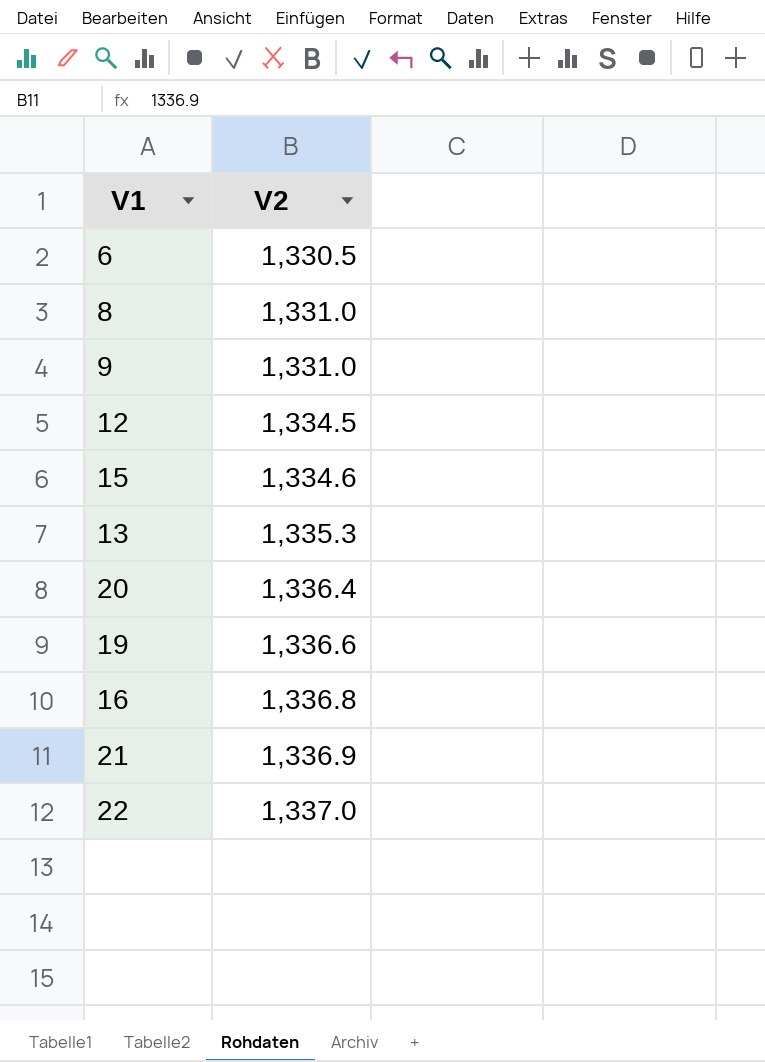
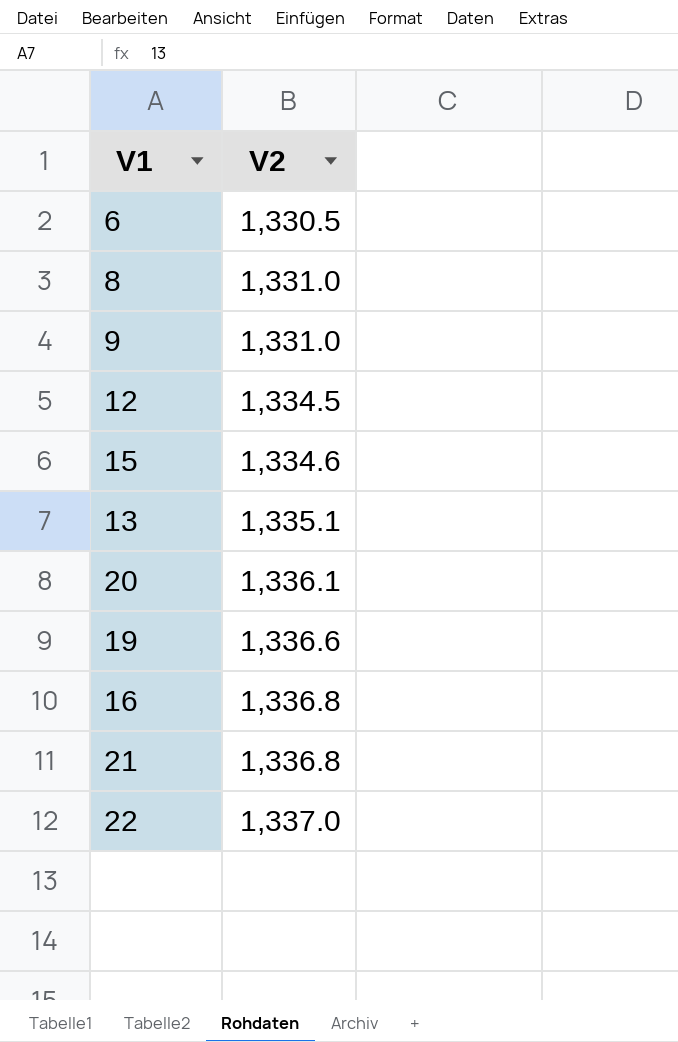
13 | V2: 1,335.3 -> 1,335.1
20 | V2: 1,336.4 -> 1,336.1
21 | V2: 1,336.9 -> 1,336.8

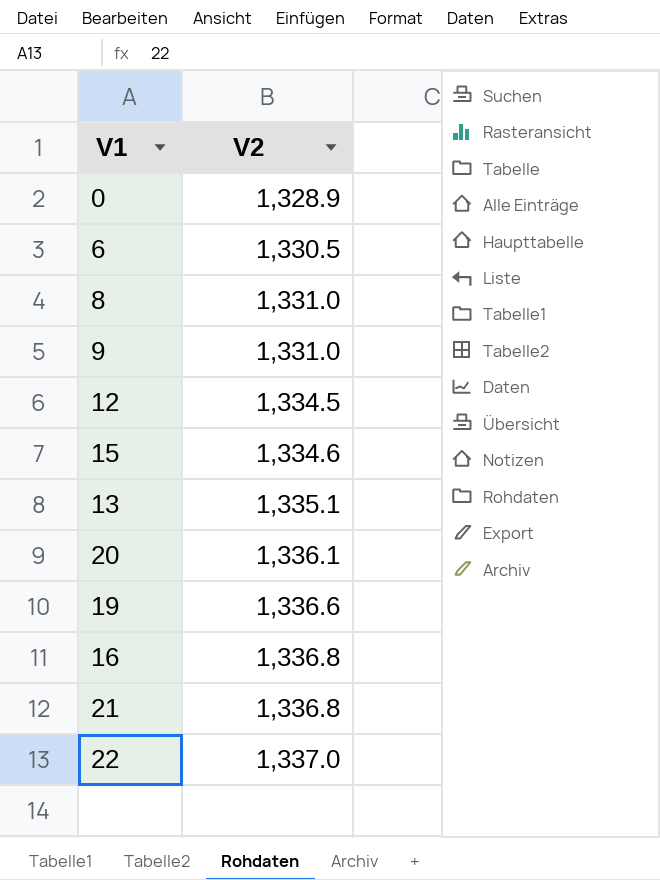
row 0: none -> 1,328.9

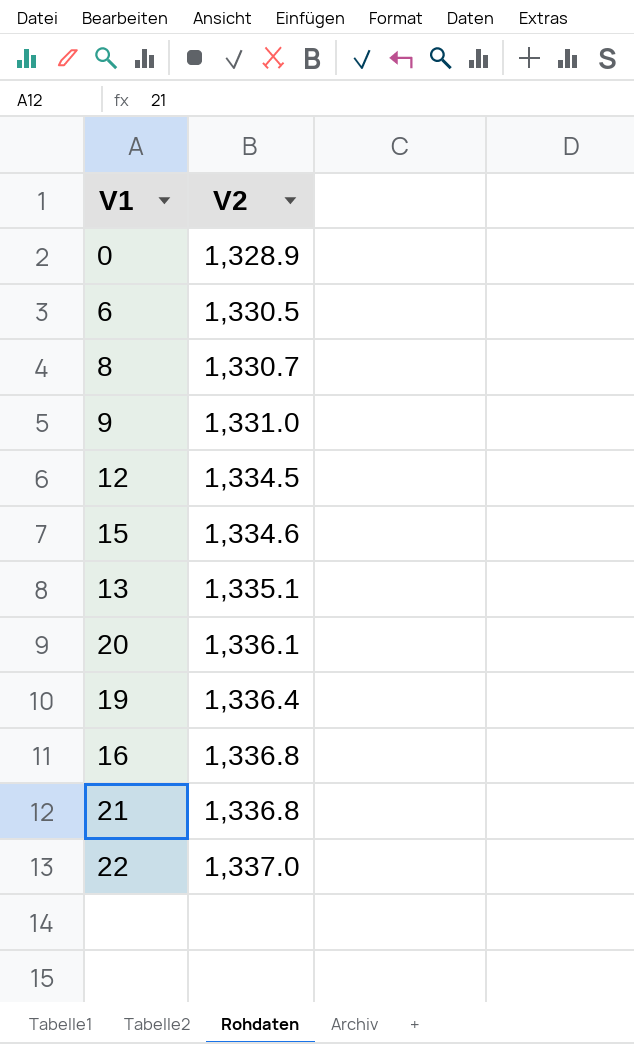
8 | V2: 1,331.0 -> 1,330.7
19 | V2: 1,336.6 -> 1,336.4

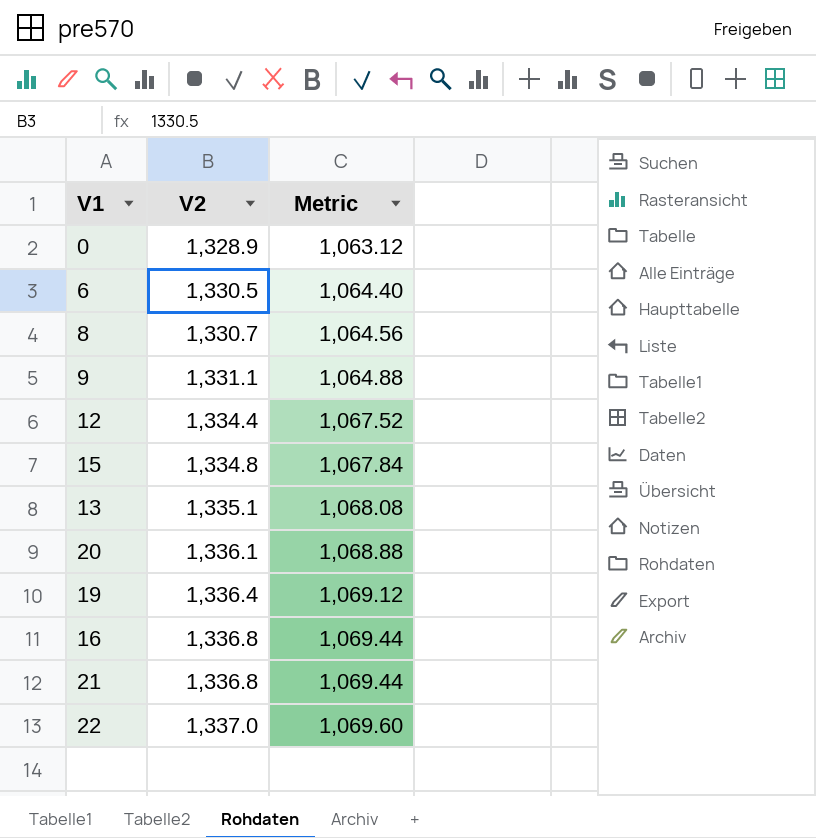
column Metric | formula: none -> [V2] * 0.8
9 | V2: 1,331.0 -> 1,331.1
12 | V2: 1,334.5 -> 1,334.4
15 | V2: 1,334.6 -> 1,334.8

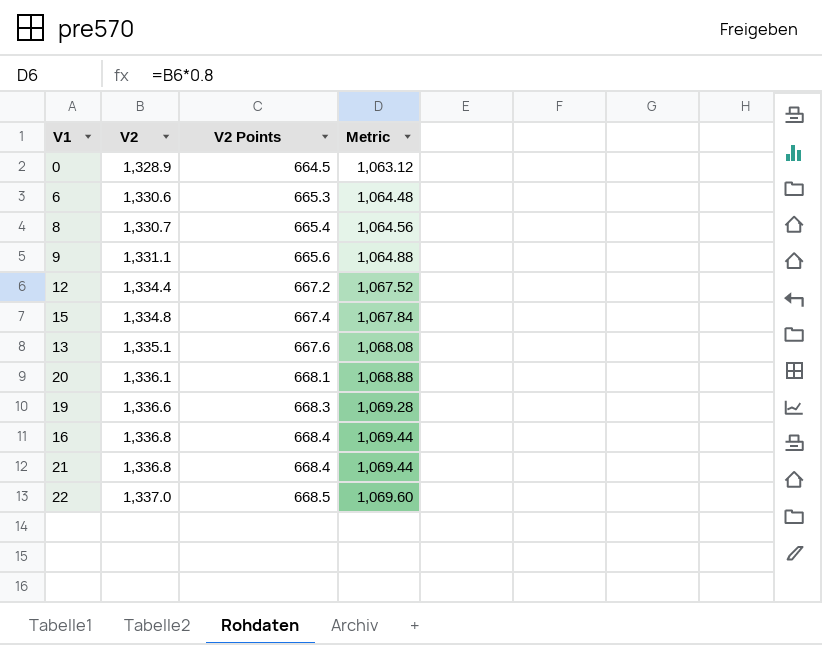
column V2 Points | formula: none -> [V2] * 0.5
6 | V2: 1,330.5 -> 1,330.6
6 | Metric: 1,064.40 -> 1,064.48
19 | V2: 1,336.4 -> 1,336.6
19 | Metric: 1,069.12 -> 1,069.28

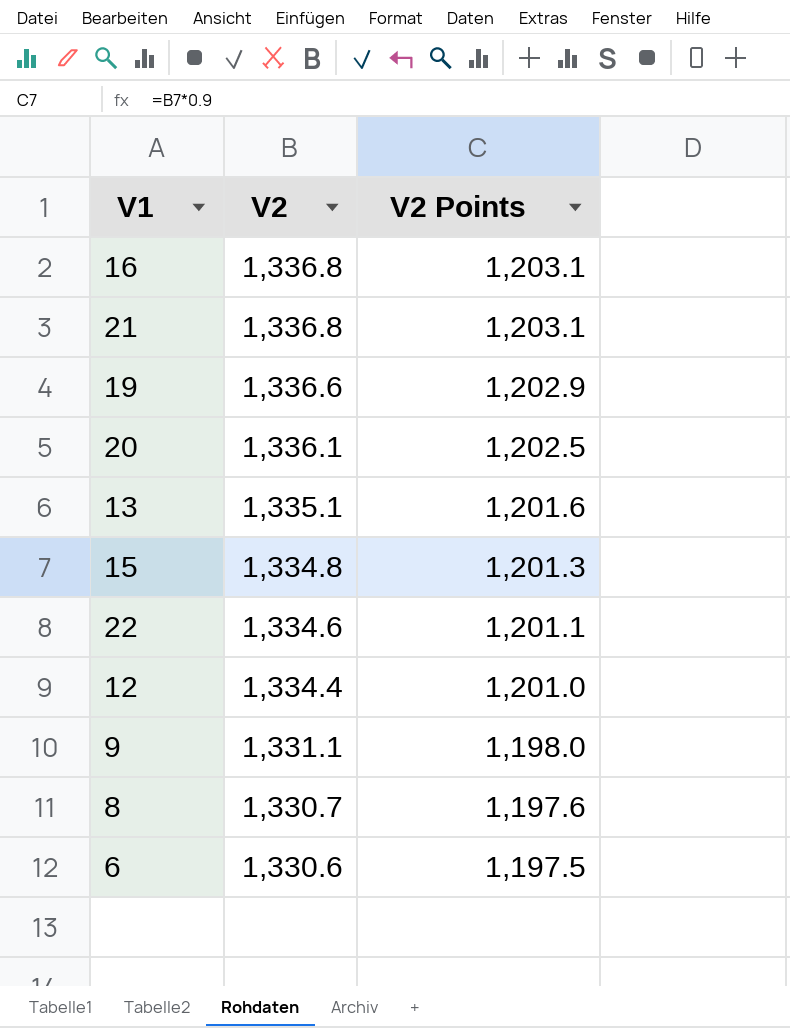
row order: V2 ascending -> V2 descending
column Metric | formula: [V2] * 0.8 -> none
column V2 Points | formula: [V2] * 0.5 -> [V2] * 0.9
row 0: 1,328.9 | 664.5 | 1,063.12 -> none
22 | V2: 1,337.0 -> 1,334.6

